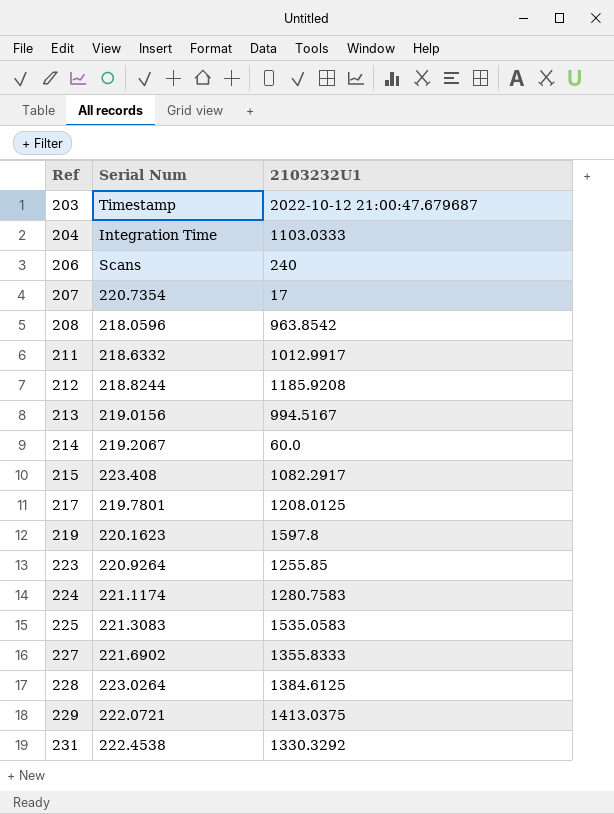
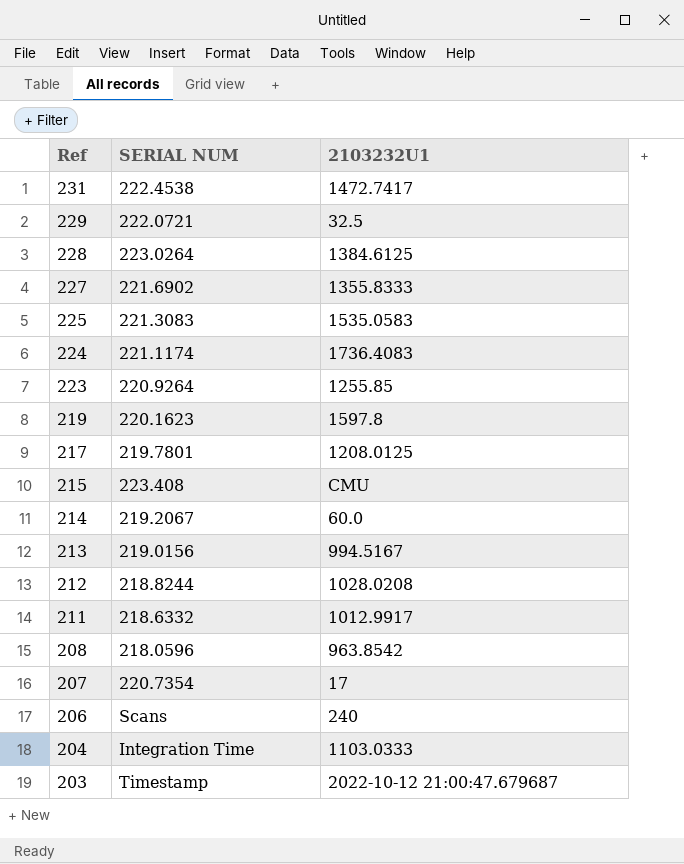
row order: Ref ascending -> Ref descending
column name: Serial Num -> SERIAL NUM
231 | 2103232U1: 1330.3292 -> 1472.7417
229 | 2103232U1: 1413.0375 -> 32.5
224 | 2103232U1: 1280.7583 -> 1736.4083
215 | 2103232U1: 1082.2917 -> CMU
212 | 2103232U1: 1185.9208 -> 1028.0208

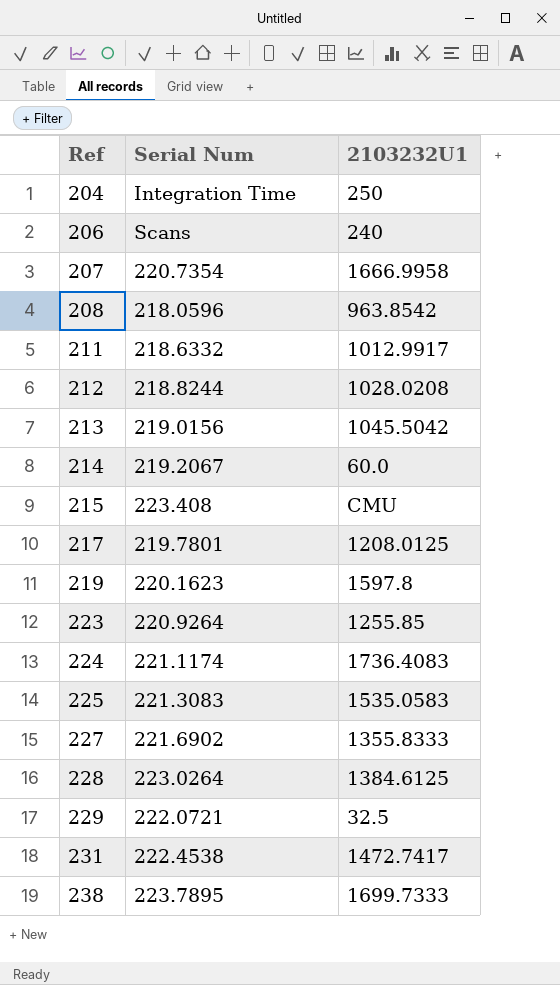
row order: Ref descending -> Ref ascending
column name: SERIAL NUM -> Serial Num
row 203: Timestamp | 2022-10-12 21:00:47.679687 -> none
204 | 2103232U1: 1103.0333 -> 250
207 | 2103232U1: 17 -> 1666.9958
213 | 2103232U1: 994.5167 -> 1045.5042
row 238: none -> 223.7895 | 1699.7333

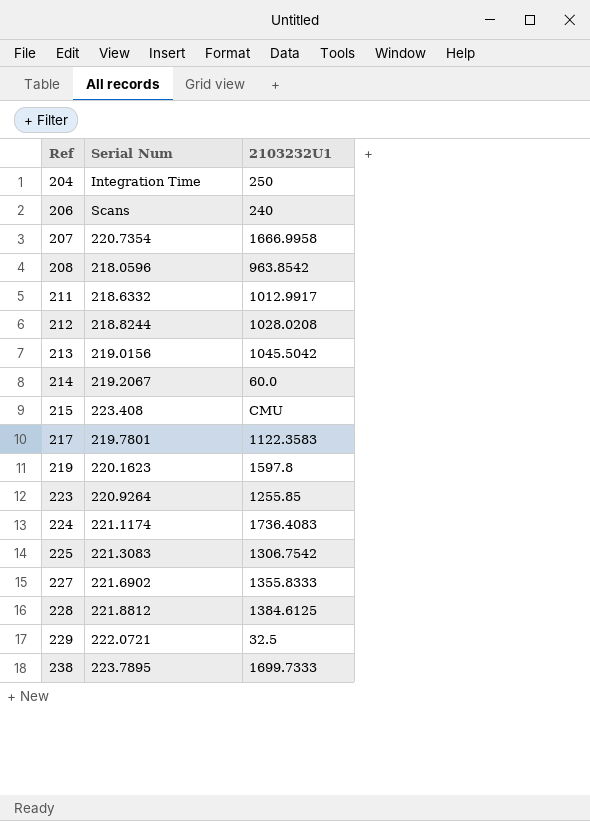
row 231: 222.4538 | 1472.7417 -> none
217 | 2103232U1: 1208.0125 -> 1122.3583
225 | 2103232U1: 1535.0583 -> 1306.7542
228 | Serial Num: 223.0264 -> 221.8812

